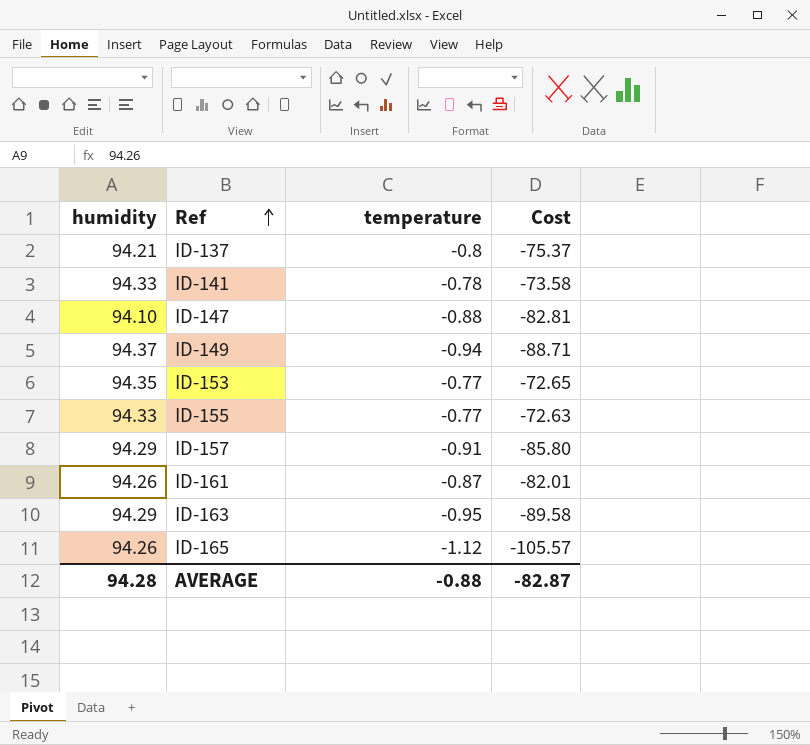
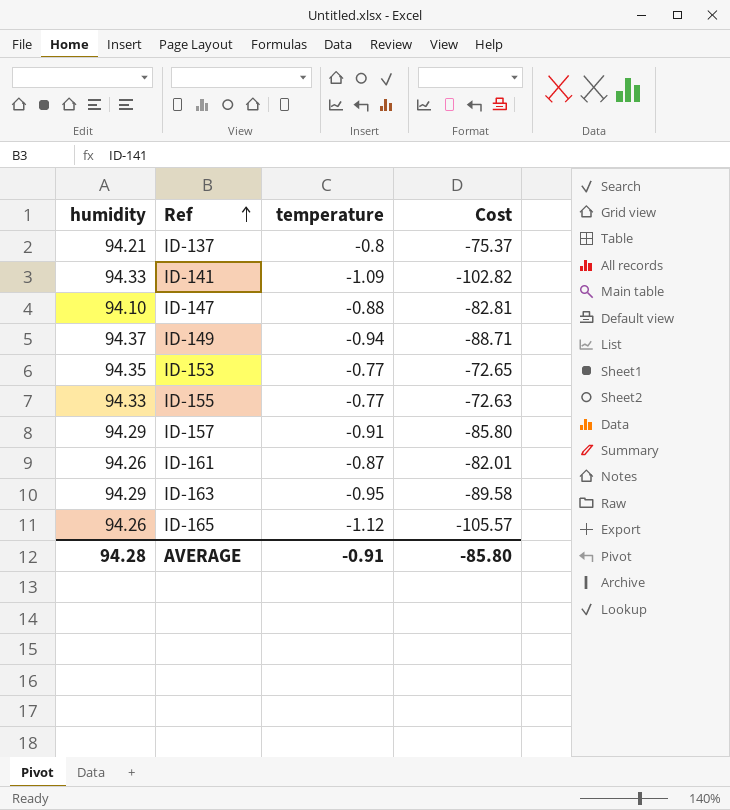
ID-141 | temperature: -0.78 -> -1.09
ID-141 | Cost: -73.58 -> -102.82
AVERAGE | temperature: -0.88 -> -0.91
AVERAGE | Cost: -82.87 -> -85.80

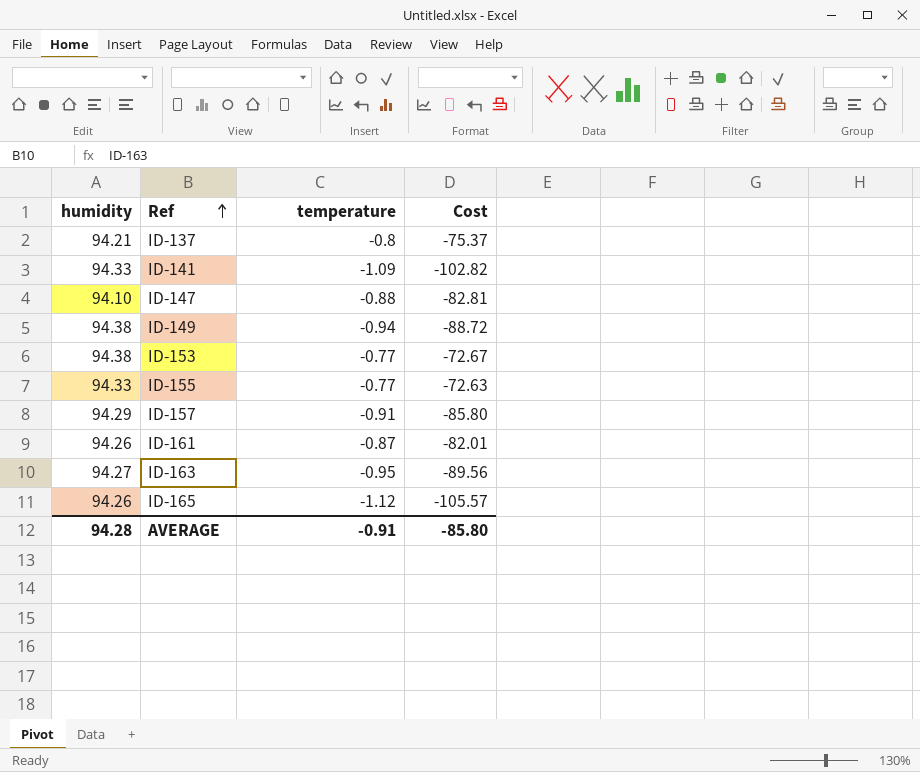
ID-149 | humidity: 94.37 -> 94.38
ID-149 | Cost: -88.71 -> -88.72
ID-153 | humidity: 94.35 -> 94.38
ID-153 | Cost: -72.65 -> -72.67
ID-163 | humidity: 94.29 -> 94.27
ID-163 | Cost: -89.58 -> -89.56

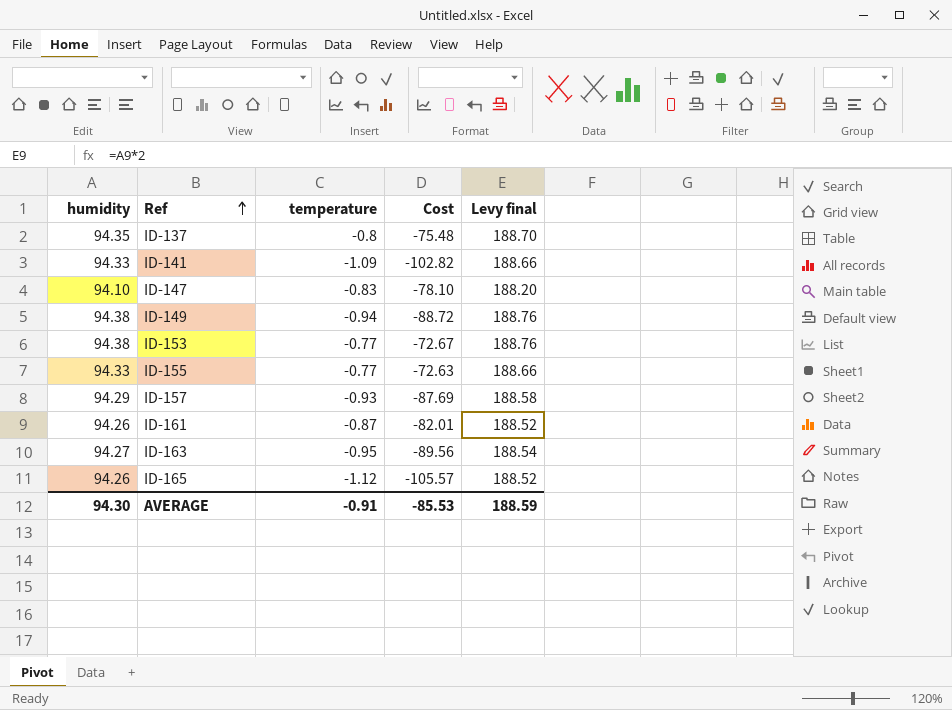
column Levy final | formula: none -> [humidity] * 2
ID-137 | humidity: 94.21 -> 94.35
ID-137 | Cost: -75.37 -> -75.48
ID-147 | temperature: -0.88 -> -0.83
ID-147 | Cost: -82.81 -> -78.10
ID-157 | temperature: -0.91 -> -0.93
ID-157 | Cost: -85.80 -> -87.69
AVERAGE | humidity: 94.28 -> 94.30
AVERAGE | Cost: -85.80 -> -85.53

